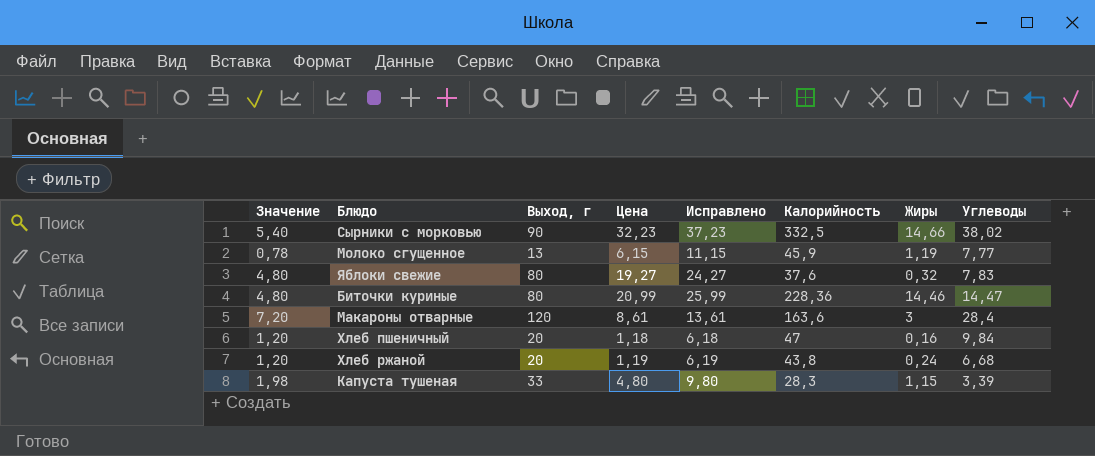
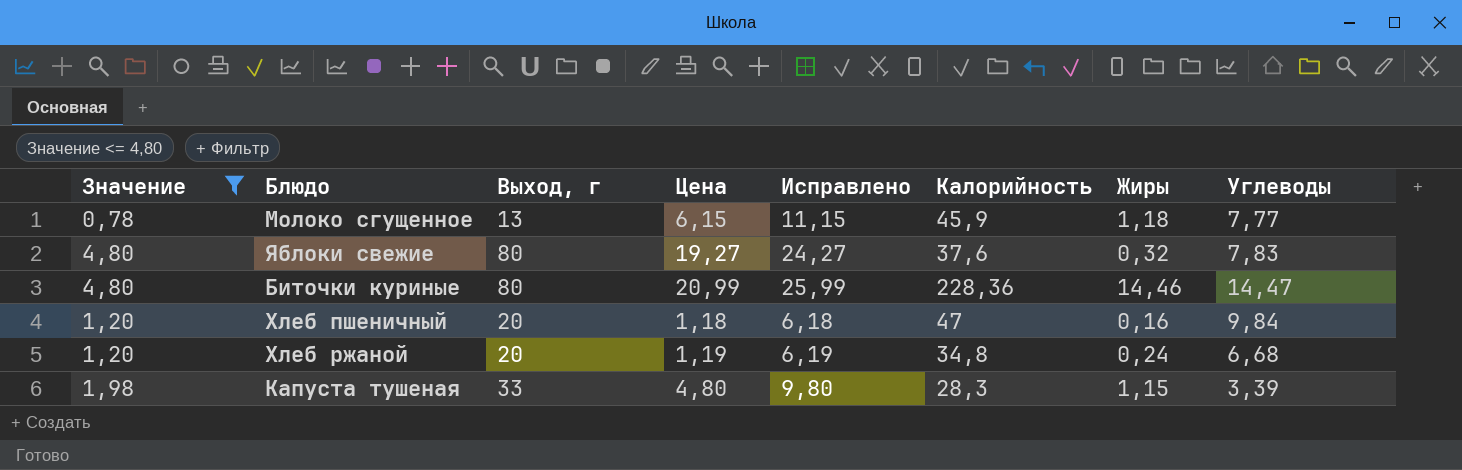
filter: none -> Значение <= 4,80
Молоко сгущенное | Жиры: 1,19 -> 1,18
Хлеб ржаной | Калорийность: 43,8 -> 34,8

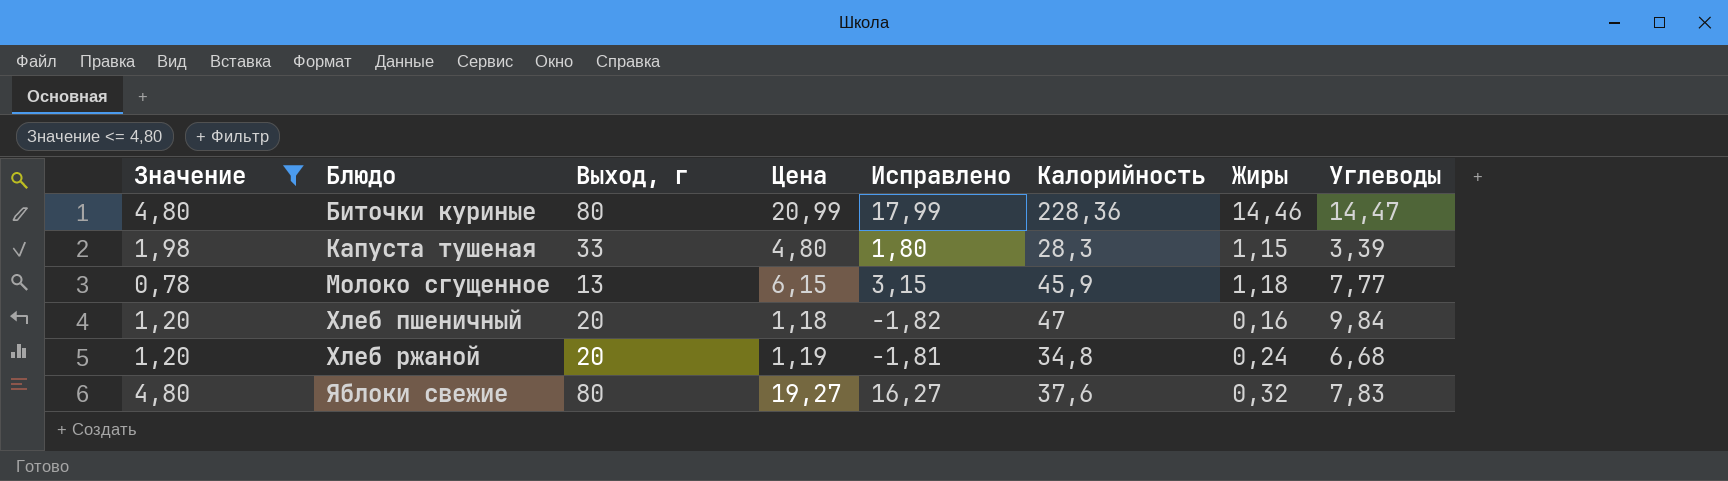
row order: none -> Блюдо ascending
column Исправлено | formula: [Цена] + 5 -> [Цена] - 3

